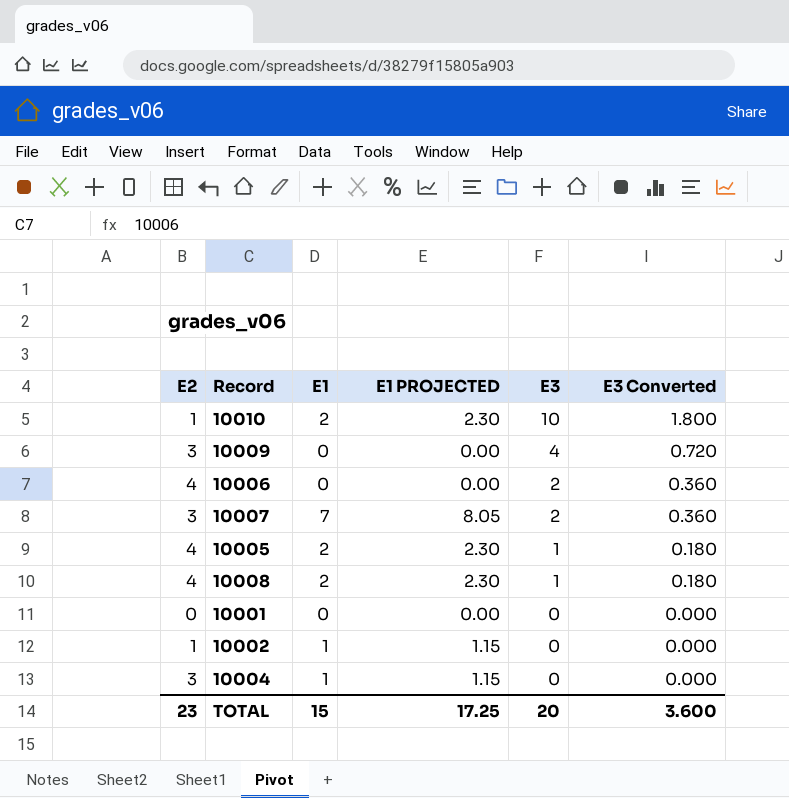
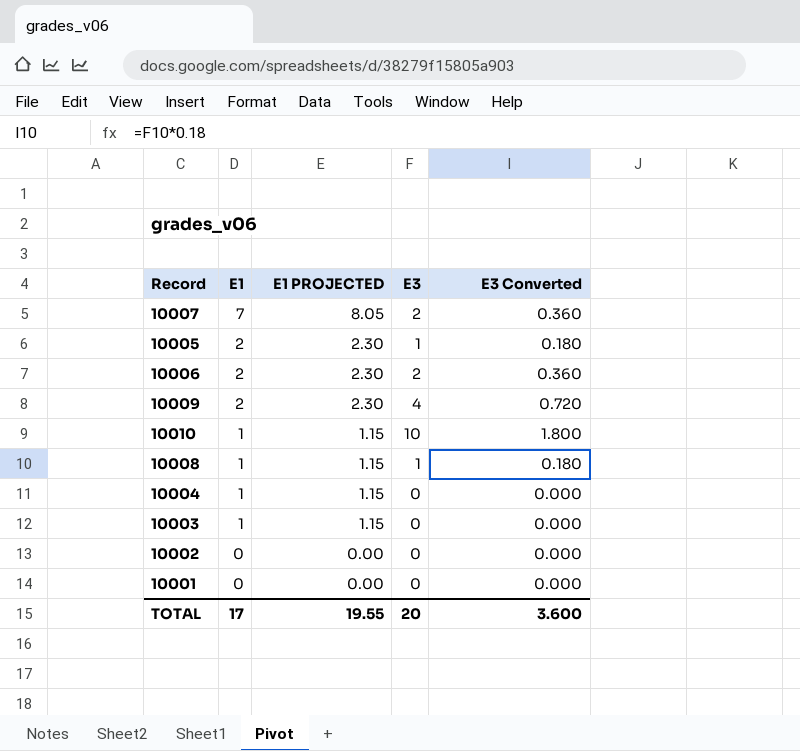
row order: E3 descending -> E1 descending
column E2 | position: 1 -> none
10006 | E1: 0 -> 2
10006 | E1 PROJECTED: 0.00 -> 2.30
10009 | E1: 0 -> 2
10009 | E1 PROJECTED: 0.00 -> 2.30
10010 | E1: 2 -> 1
10010 | E1 PROJECTED: 2.30 -> 1.15
10008 | E1: 2 -> 1
10008 | E1 PROJECTED: 2.30 -> 1.15
row 10003: none -> 1 | 1.15 | 0 | 0.000
10002 | E1: 1 -> 0
10002 | E1 PROJECTED: 1.15 -> 0.00
TOTAL | E1: 15 -> 17
TOTAL | E1 PROJECTED: 17.25 -> 19.55

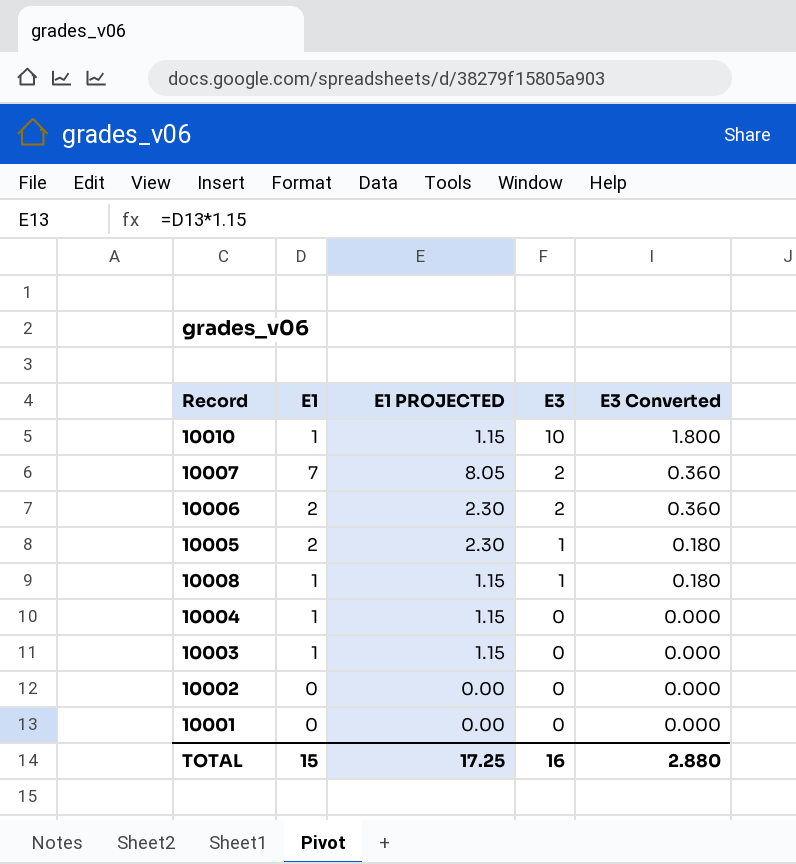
row order: E1 descending -> E3 descending
row 10009: 2 | 2.30 | 4 | 0.720 -> none
TOTAL | E1: 17 -> 15
TOTAL | E1 PROJECTED: 19.55 -> 17.25
TOTAL | E3: 20 -> 16
TOTAL | E3 Converted: 3.600 -> 2.880

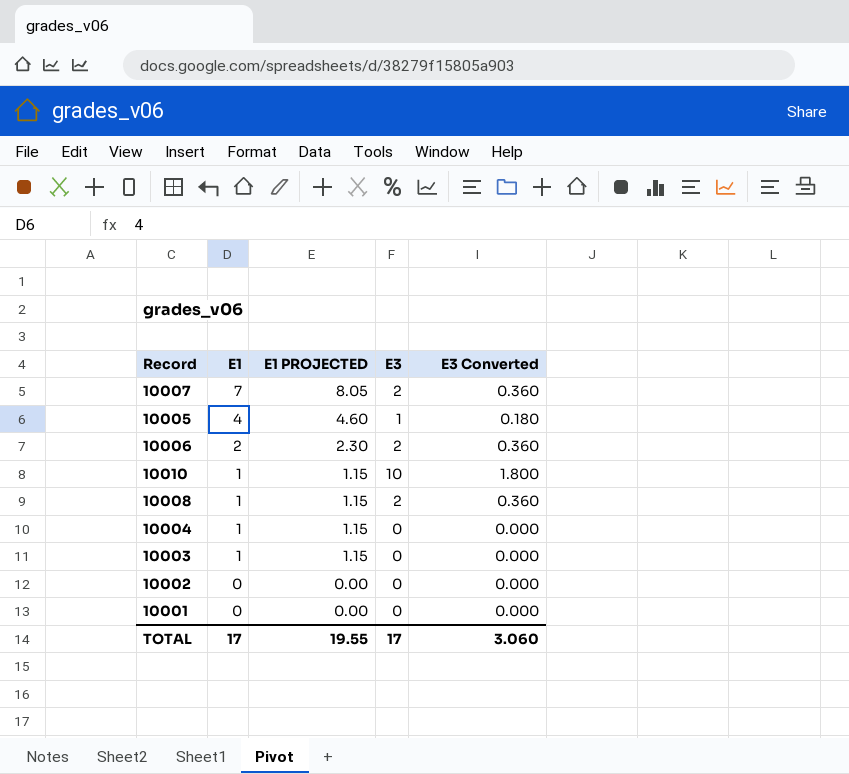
row order: E3 descending -> E1 descending
10005 | E1: 2 -> 4
10005 | E1 PROJECTED: 2.30 -> 4.60
10008 | E3: 1 -> 2
10008 | E3 Converted: 0.180 -> 0.360
TOTAL | E1: 15 -> 17
TOTAL | E1 PROJECTED: 17.25 -> 19.55
TOTAL | E3: 16 -> 17
TOTAL | E3 Converted: 2.880 -> 3.060

